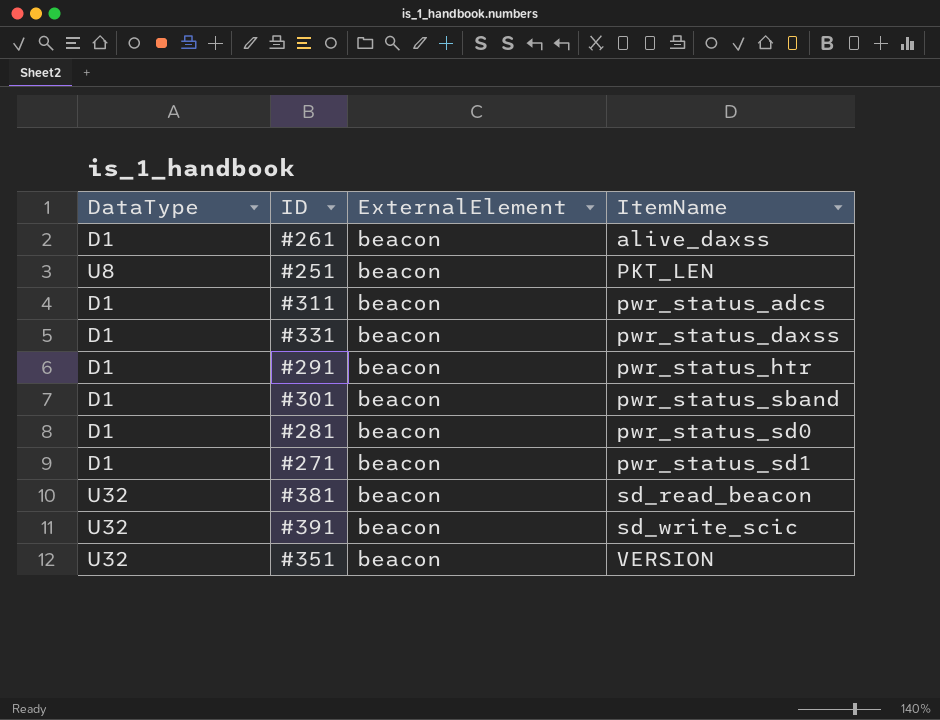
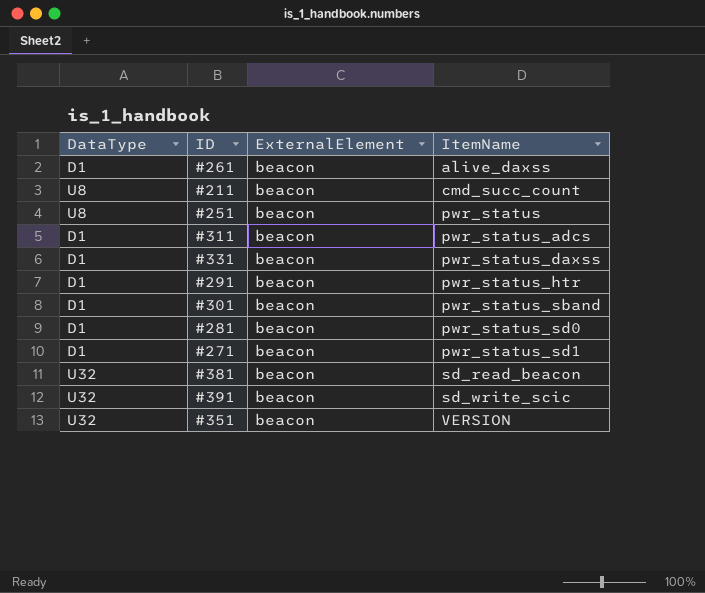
row #211: none -> U8 | beacon | cmd_succ_count
#251 | ItemName: PKT_LEN -> pwr_status

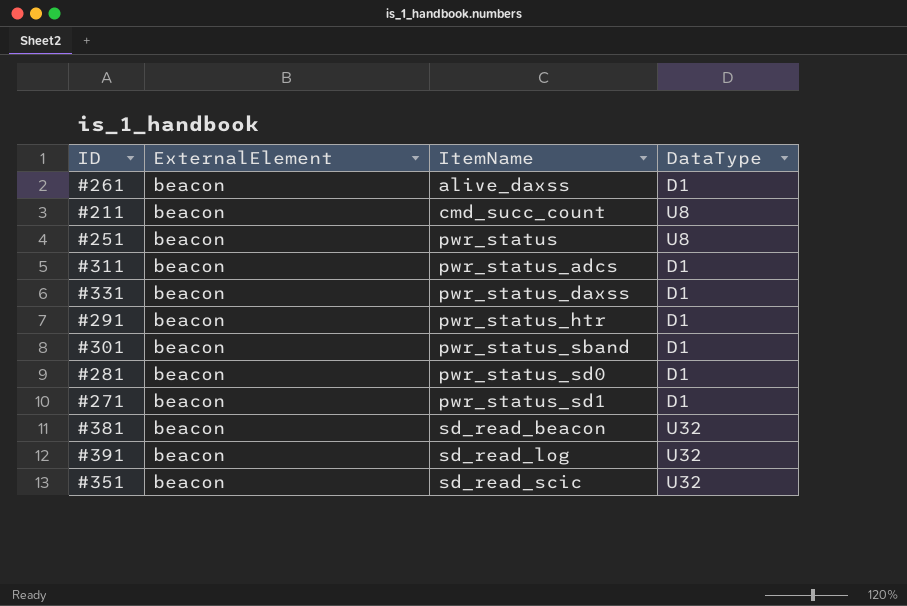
column DataType | position: 1 -> 4
#391 | ItemName: sd_write_scic -> sd_read_log
#351 | ItemName: VERSION -> sd_read_scic

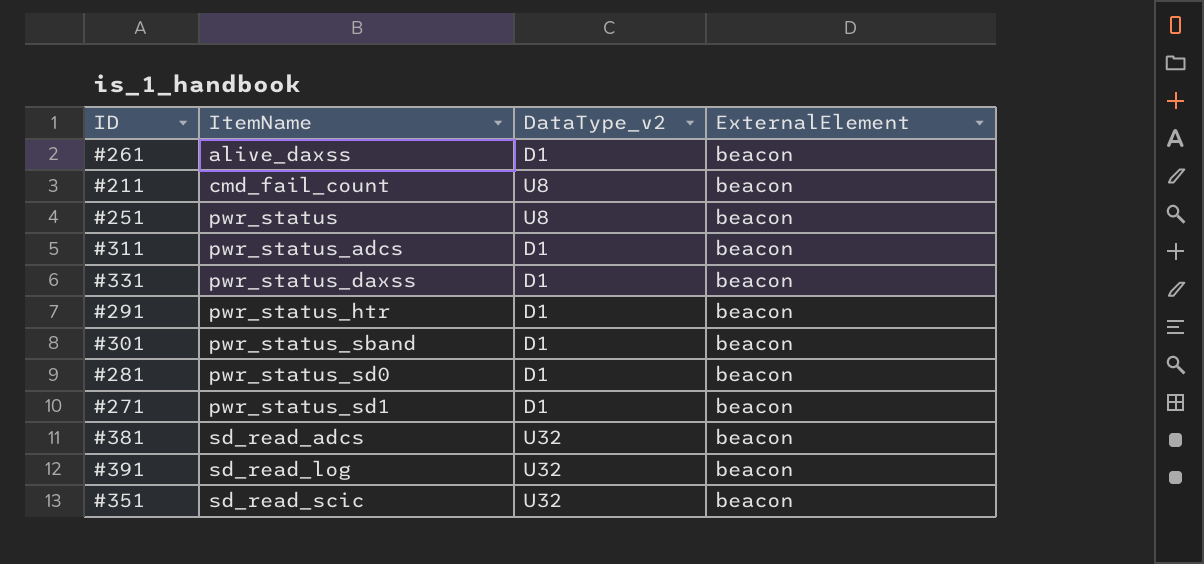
column name: DataType -> DataType_v2
column ExternalElement | position: 2 -> 4
#211 | ItemName: cmd_succ_count -> cmd_fail_count
#381 | ItemName: sd_read_beacon -> sd_read_adcs

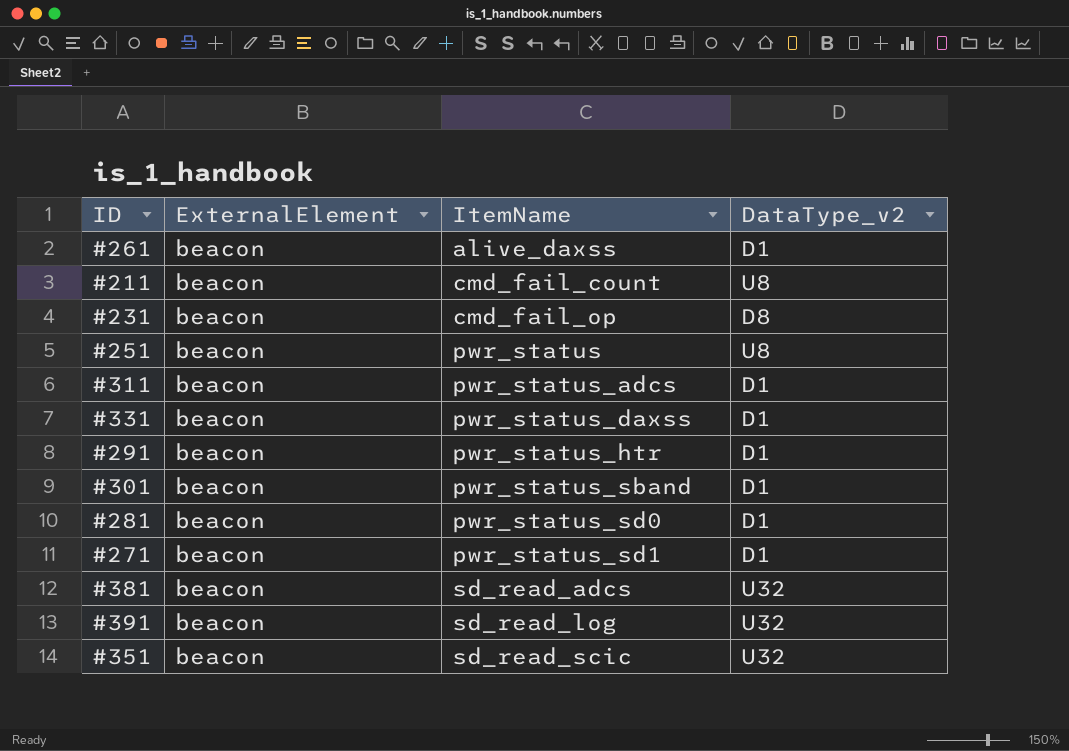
column ExternalElement | position: 4 -> 2
row #231: none -> beacon | cmd_fail_op | D8

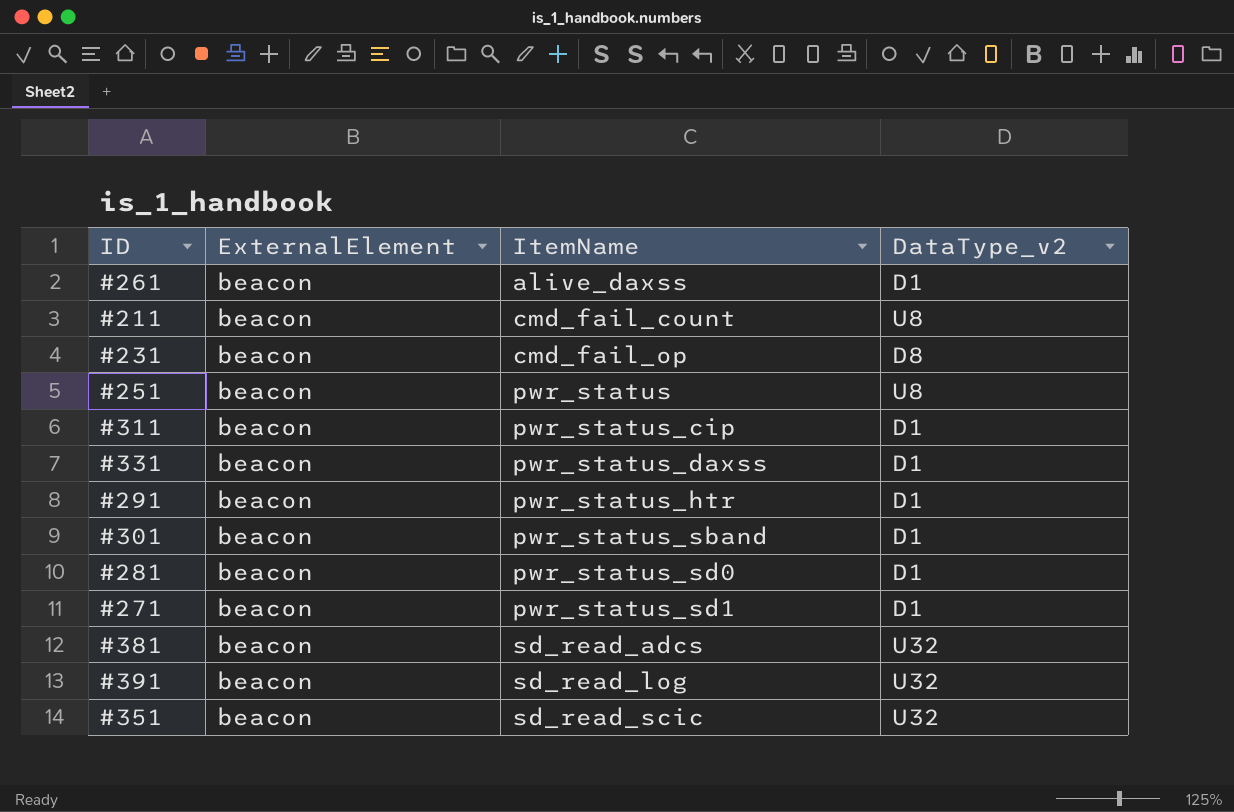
#311 | ItemName: pwr_status_adcs -> pwr_status_cip

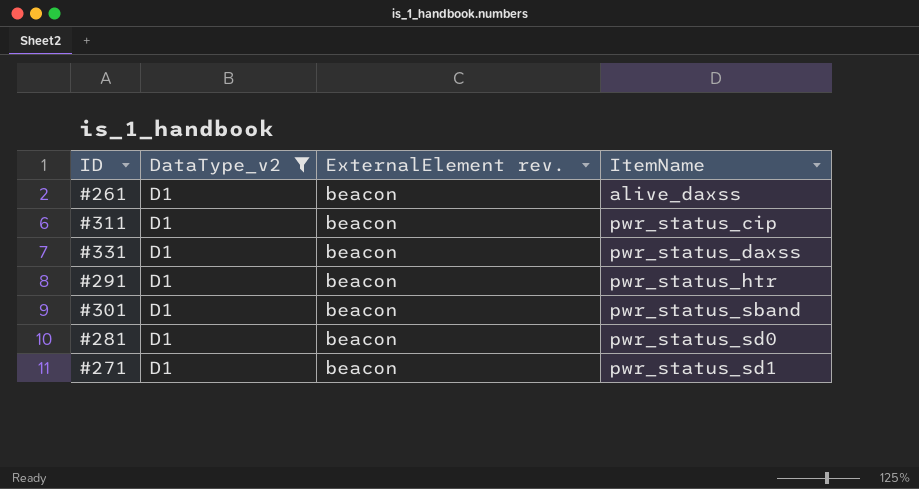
filter: none -> DataType_v2 = D1
column DataType_v2 | position: 4 -> 2
column name: ExternalElement -> ExternalElement rev.

